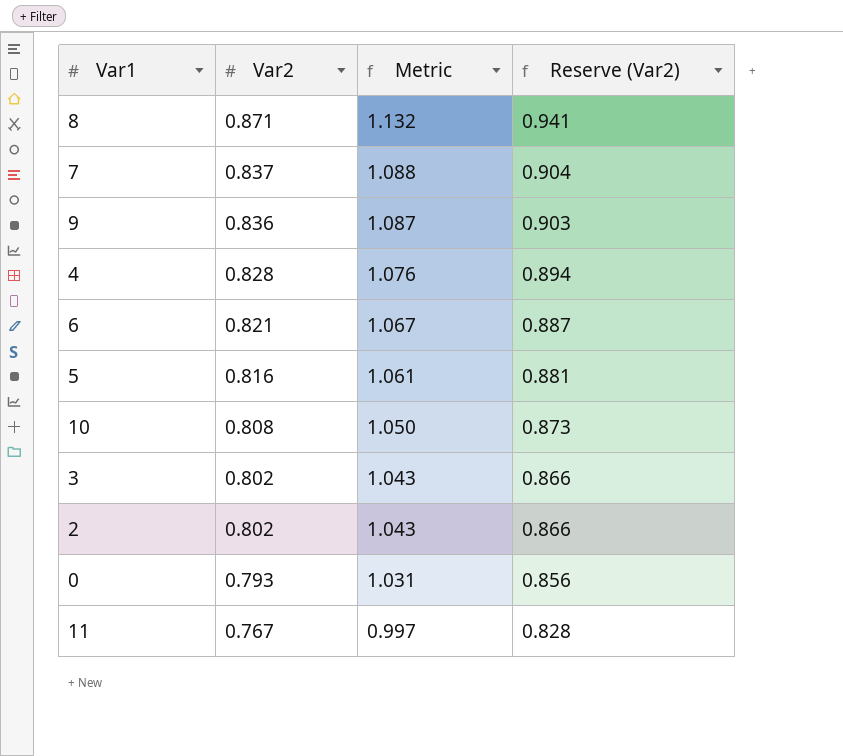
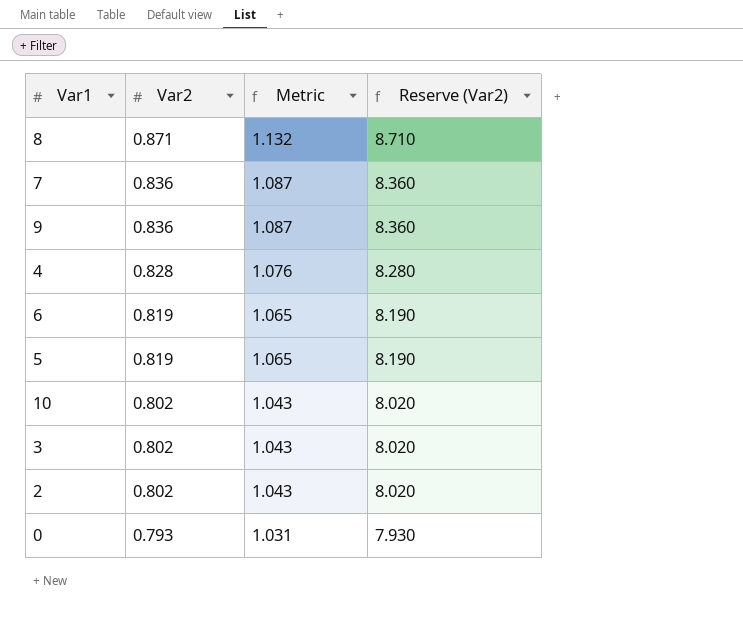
column Reserve (Var2) | formula: [Var2] * 1.08 -> [Var2] * 10
row 11: 0.767 | 0.997 | 0.828 -> none
7 | Var2: 0.837 -> 0.836
7 | Metric: 1.088 -> 1.087
6 | Var2: 0.821 -> 0.819
6 | Metric: 1.067 -> 1.065
5 | Var2: 0.816 -> 0.819
5 | Metric: 1.061 -> 1.065
10 | Var2: 0.808 -> 0.802
10 | Metric: 1.050 -> 1.043

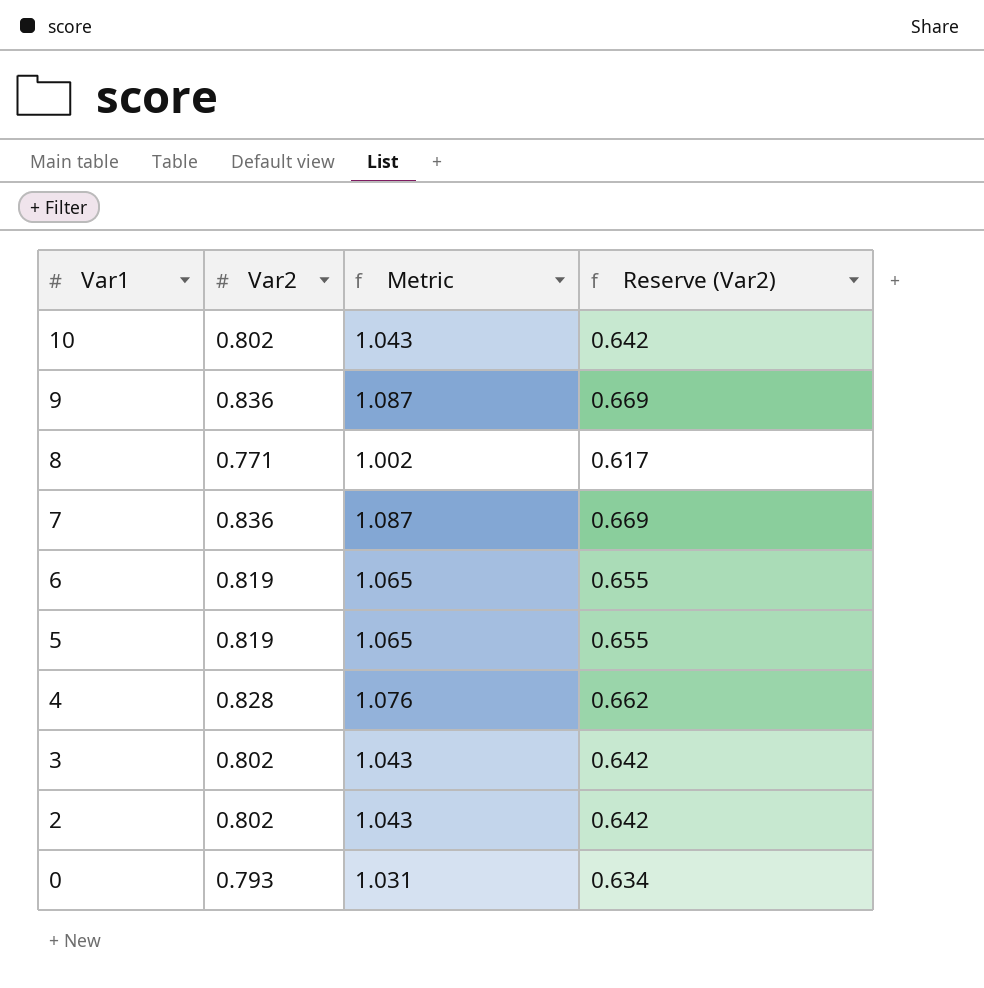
row order: Var2 descending -> Var1 descending
column Reserve (Var2) | formula: [Var2] * 10 -> [Var2] * 0.8
8 | Var2: 0.871 -> 0.771
8 | Metric: 1.132 -> 1.002

